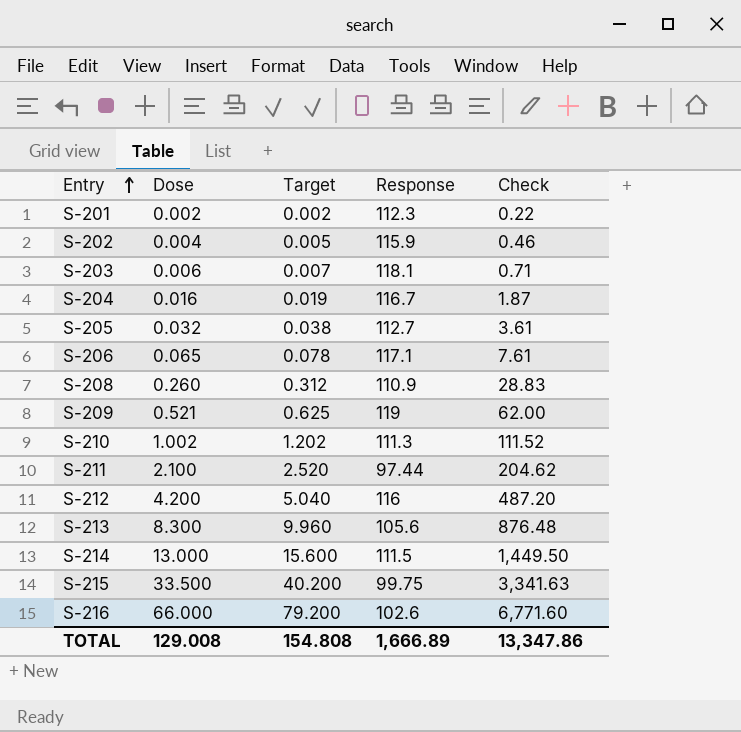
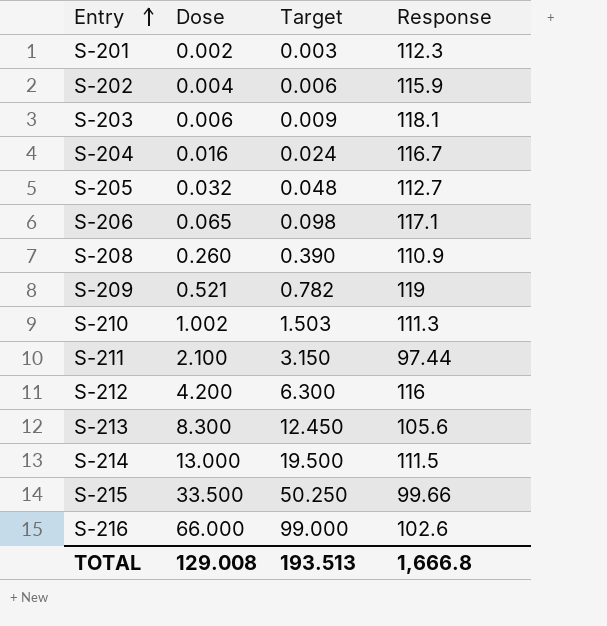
column Check | formula: [Dose] * [Response] -> none
column Target | formula: [Dose] * 1.2 -> [Dose] * 1.5
S-215 | Response: 99.75 -> 99.66
TOTAL | Target: 154.808 -> 193.513
TOTAL | Response: 1,666.89 -> 1,666.8

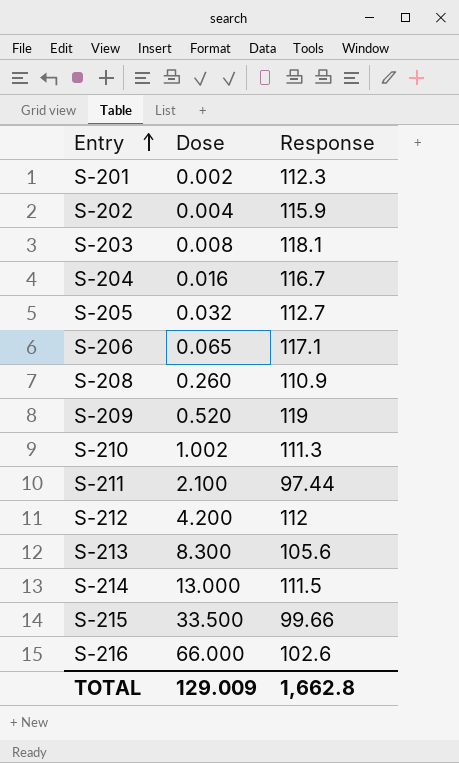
column Target | formula: [Dose] * 1.5 -> none
S-203 | Dose: 0.006 -> 0.008
S-209 | Dose: 0.521 -> 0.520
S-212 | Response: 116 -> 112
TOTAL | Dose: 129.008 -> 129.009
TOTAL | Response: 1,666.8 -> 1,662.8

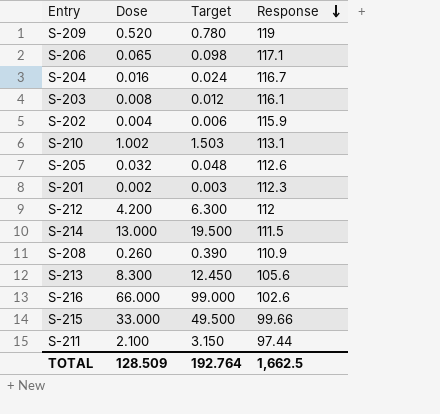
row order: Entry ascending -> Response descending
column Target | formula: none -> [Dose] * 1.5
S-203 | Response: 118.1 -> 116.1
S-210 | Response: 111.3 -> 113.1
S-205 | Response: 112.7 -> 112.6
S-215 | Dose: 33.500 -> 33.000
TOTAL | Dose: 129.009 -> 128.509
TOTAL | Response: 1,662.8 -> 1,662.5

